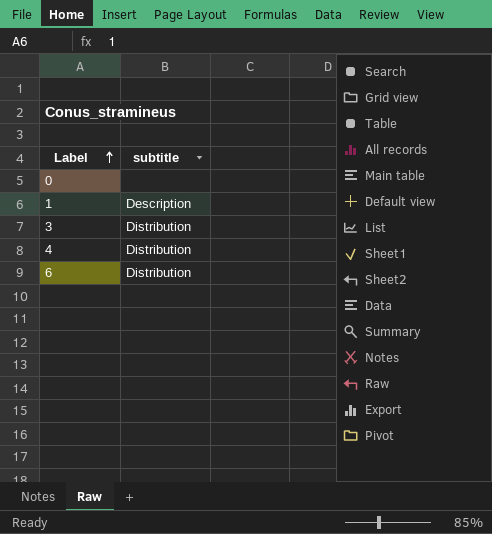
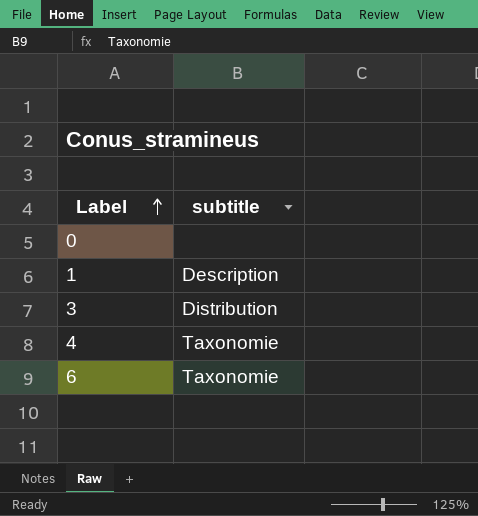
4 | subtitle: Distribution -> Taxonomie
6 | subtitle: Distribution -> Taxonomie

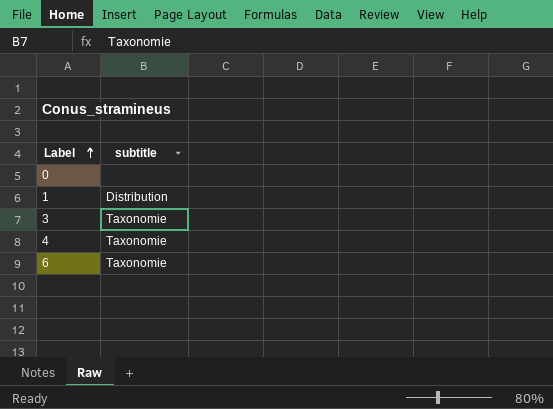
1 | subtitle: Description -> Distribution
3 | subtitle: Distribution -> Taxonomie

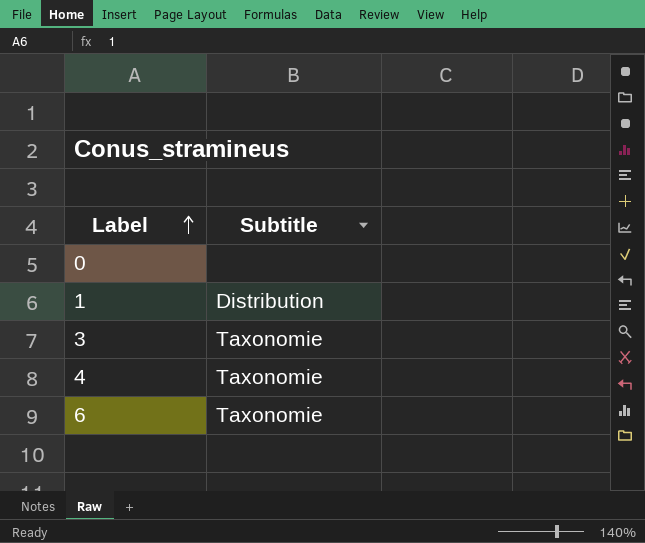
column name: subtitle -> Subtitle

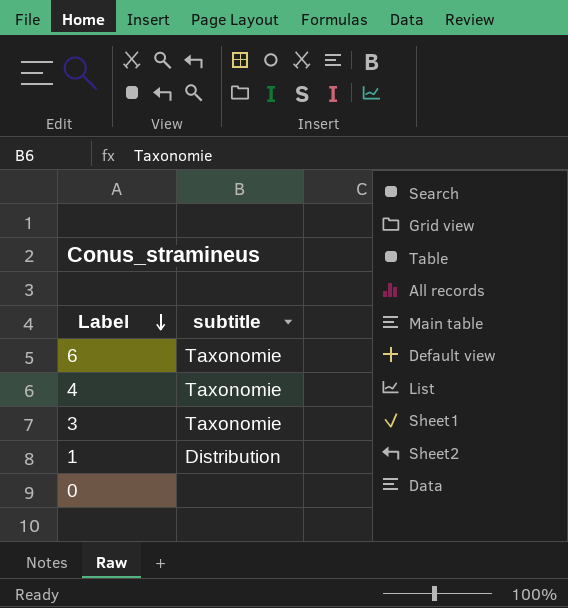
row order: Label ascending -> Label descending
column name: Subtitle -> subtitle

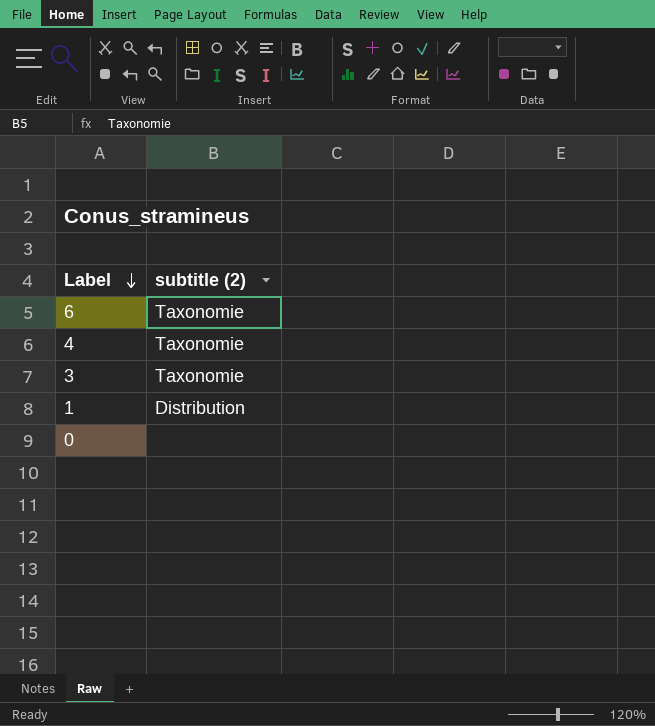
column name: subtitle -> subtitle (2)

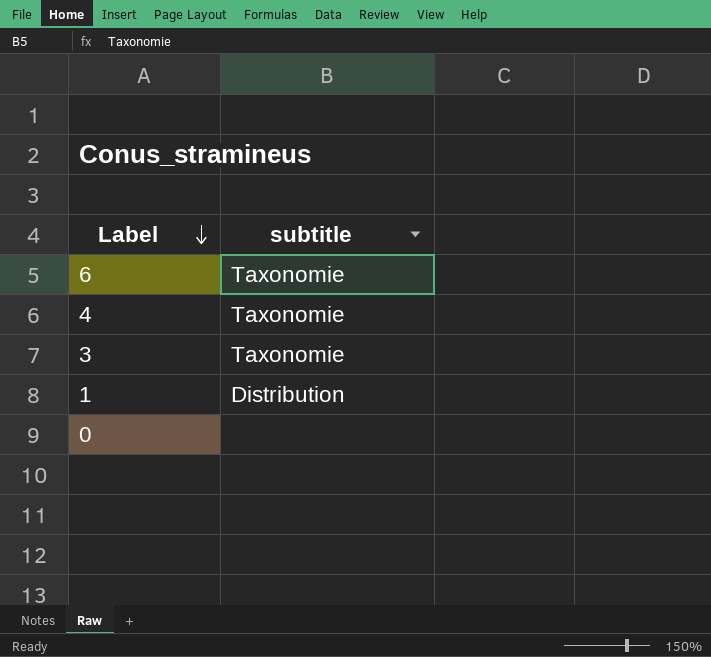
column name: subtitle (2) -> subtitle

